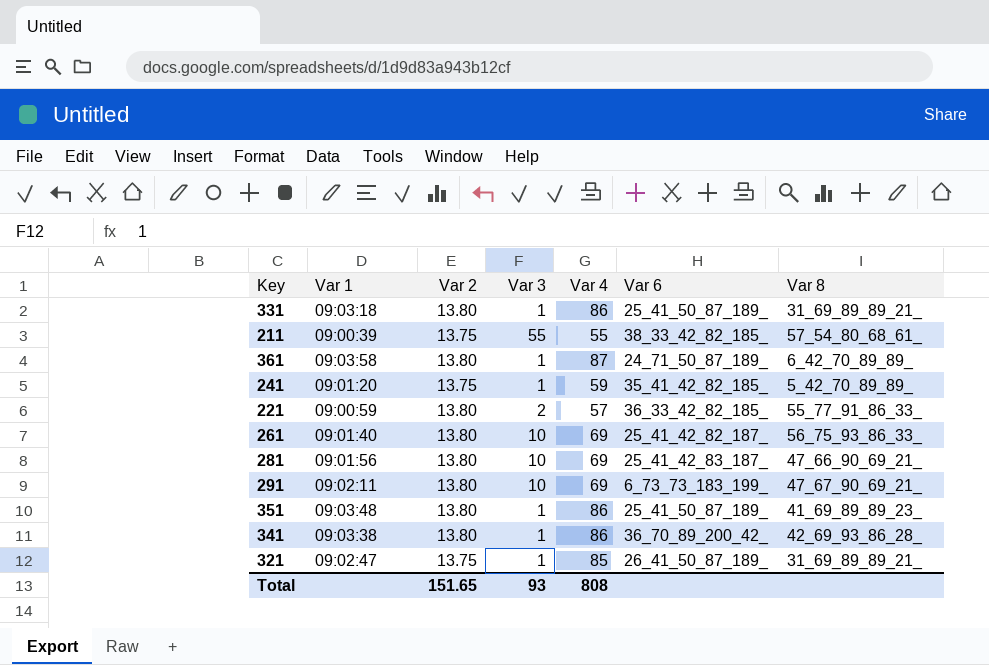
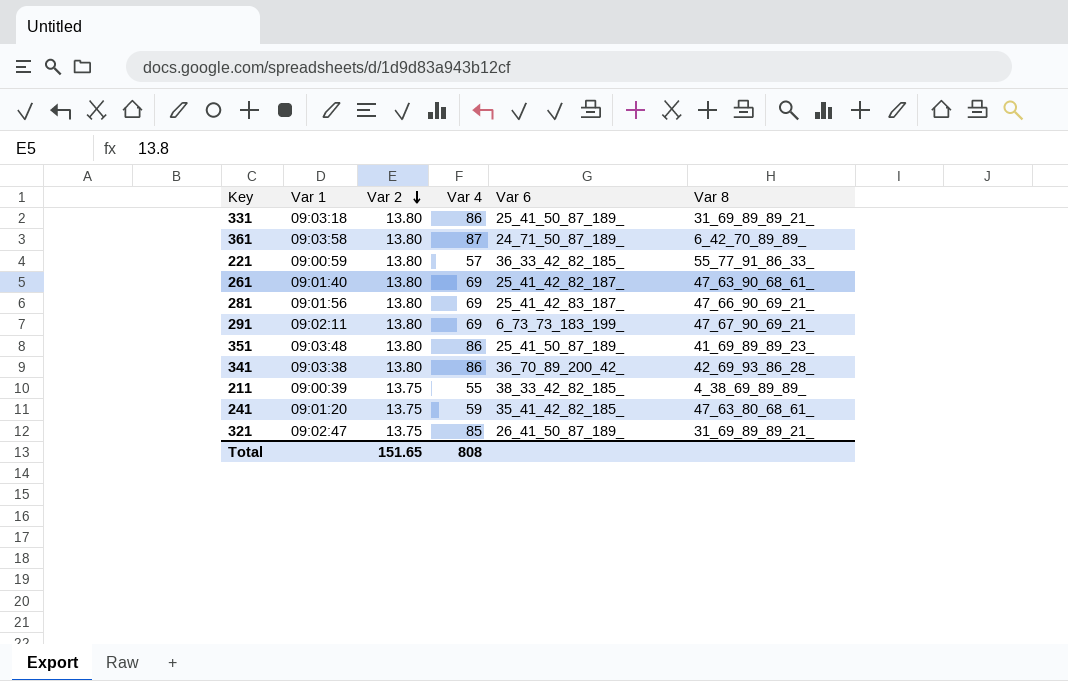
row order: none -> Var 2 descending
column Var 3 | position: 4 -> none
261 | Var 8: 56_75_93_86_33_ -> 47_63_90_68_61_
211 | Var 8: 57_54_80_68_61_ -> 4_38_69_89_89_
241 | Var 8: 5_42_70_89_89_ -> 47_63_80_68_61_

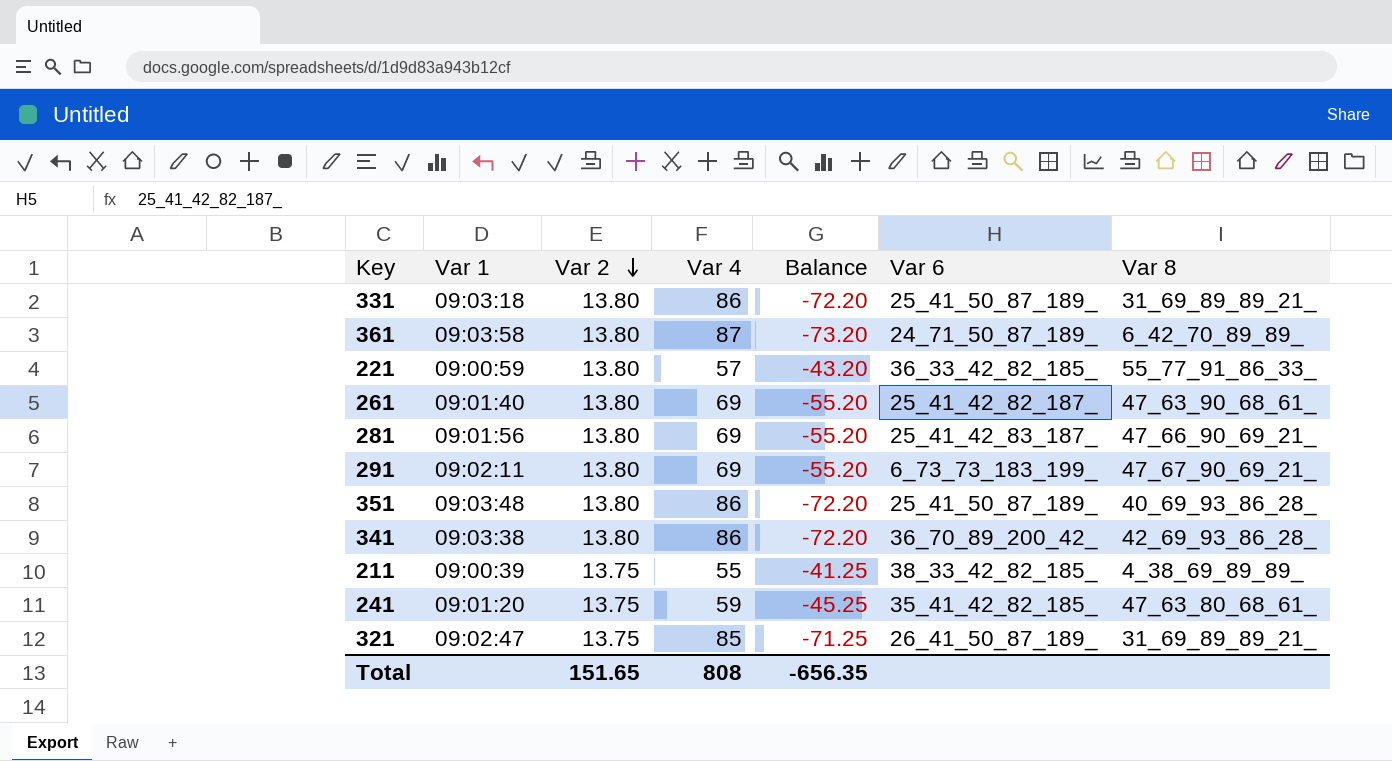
column Balance | formula: none -> [Var 2] - [Var 4]
351 | Var 8: 41_69_89_89_23_ -> 40_69_93_86_28_

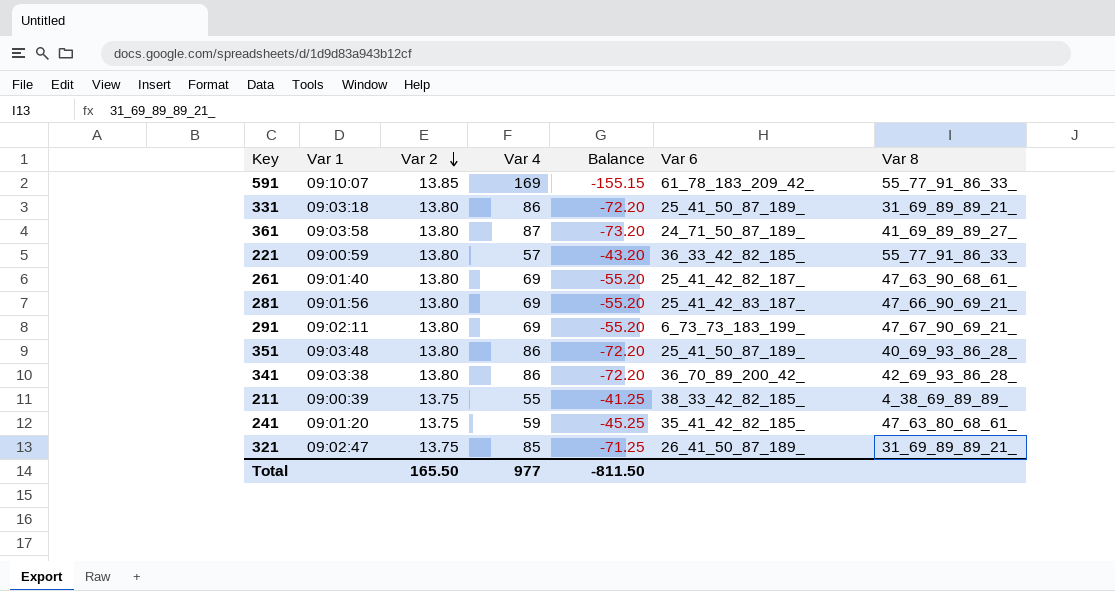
row 591: none -> 09:10:07 | 13.85 | 169 | -155.15 | 61_78_183_209_42_ | 55_77_91_86_33_
361 | Var 8: 6_42_70_89_89_ -> 41_69_89_89_27_
Total | Var 2: 151.65 -> 165.50
Total | Var 4: 808 -> 977
Total | Balance: -656.35 -> -811.50

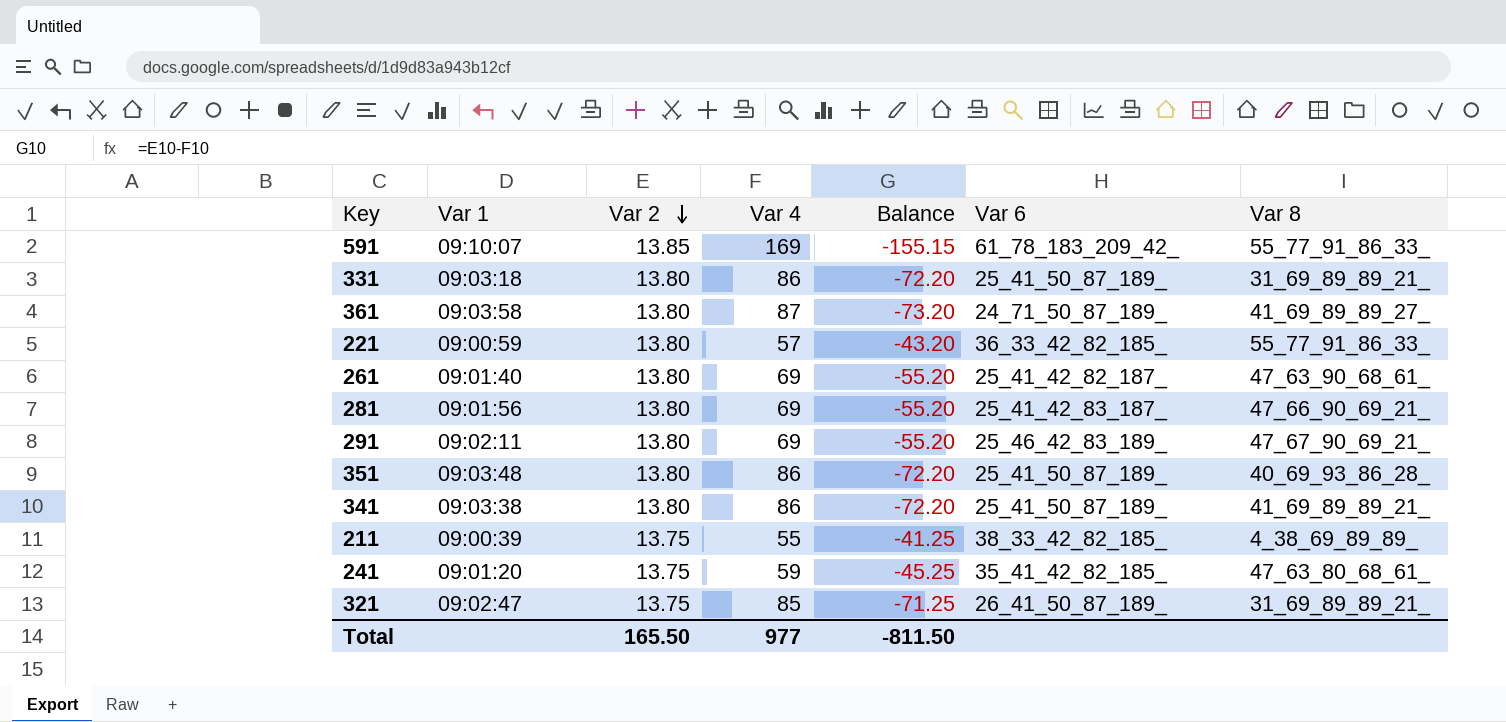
291 | Var 6: 6_73_73_183_199_ -> 25_46_42_83_189_
341 | Var 6: 36_70_89_200_42_ -> 25_41_50_87_189_
341 | Var 8: 42_69_93_86_28_ -> 41_69_89_89_21_

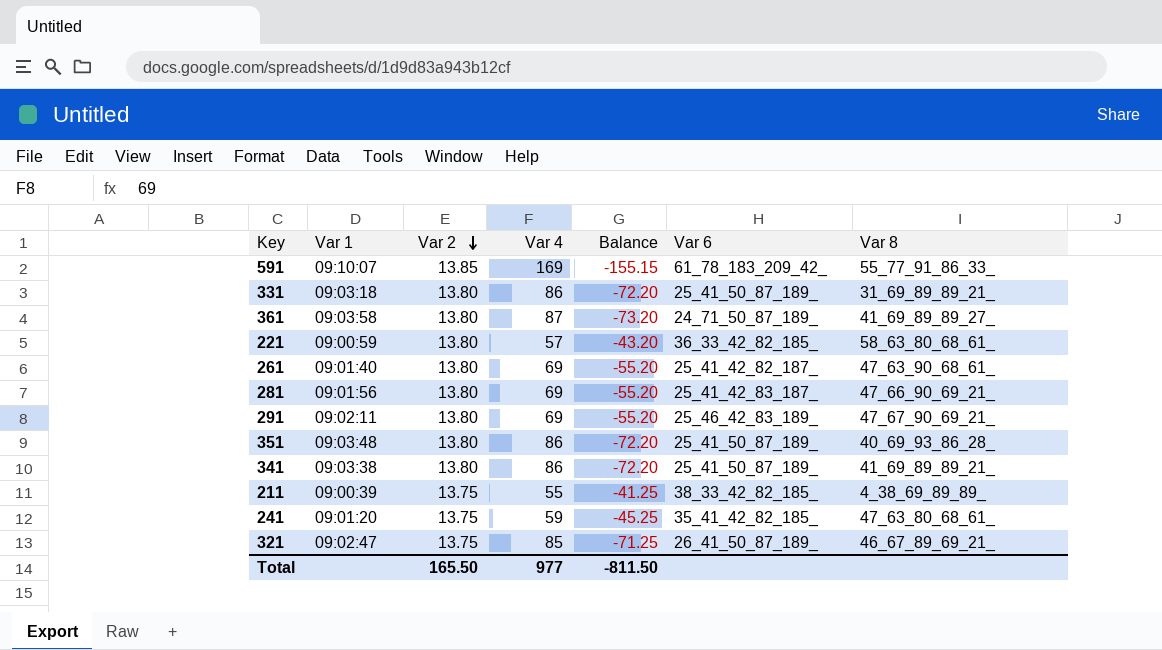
221 | Var 8: 55_77_91_86_33_ -> 58_63_80_68_61_
321 | Var 8: 31_69_89_89_21_ -> 46_67_89_69_21_

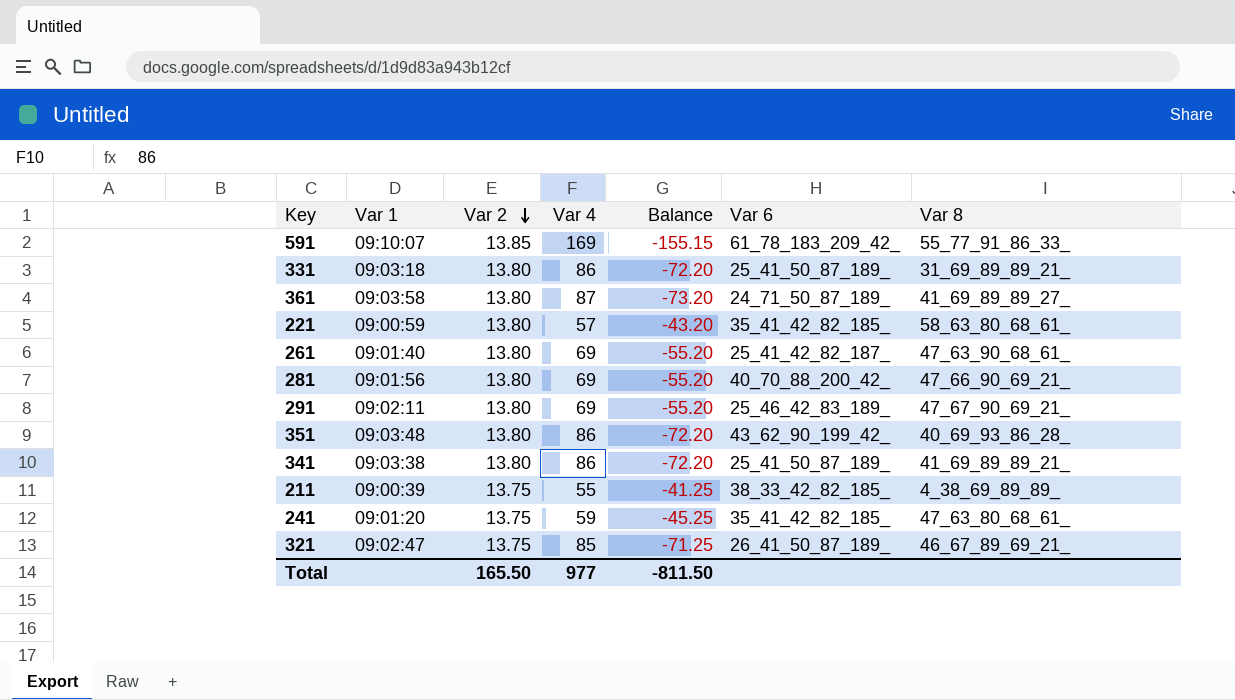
221 | Var 6: 36_33_42_82_185_ -> 35_41_42_82_185_
281 | Var 6: 25_41_42_83_187_ -> 40_70_88_200_42_
351 | Var 6: 25_41_50_87_189_ -> 43_62_90_199_42_

